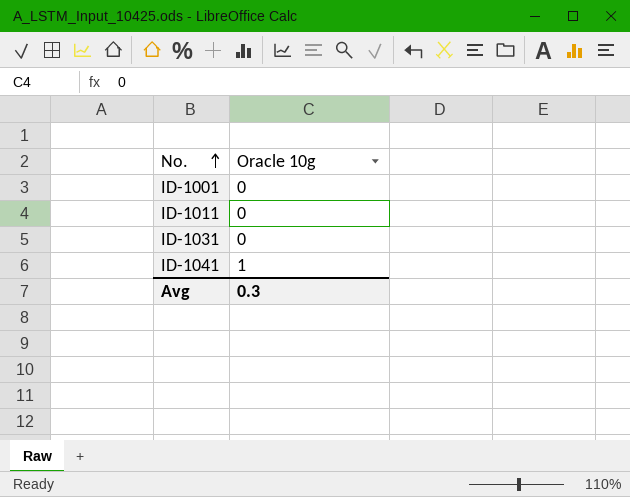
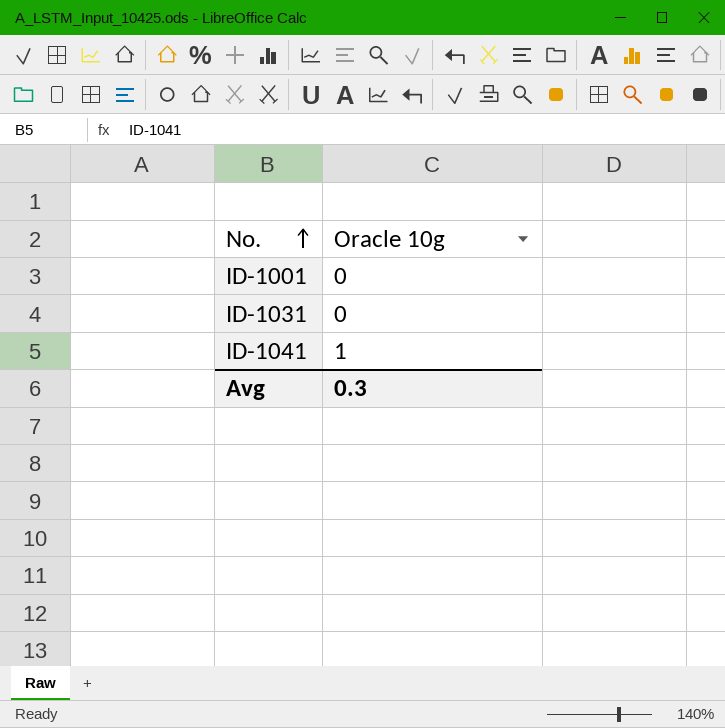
row ID-1011: 0 -> none

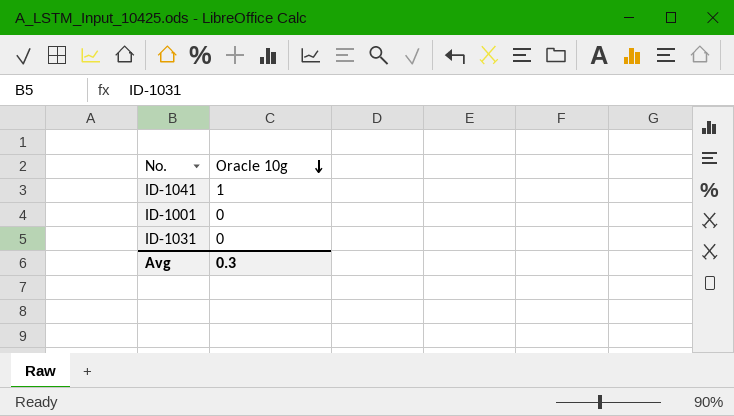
row order: No. ascending -> Oracle 10g descending

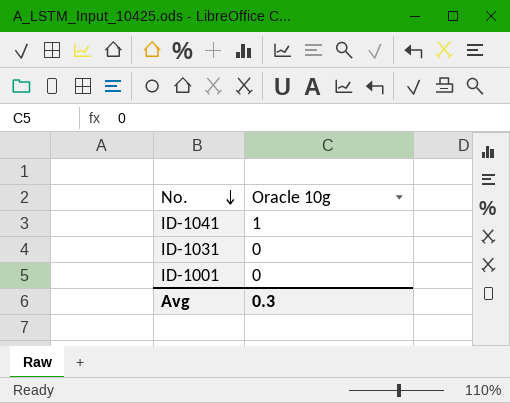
row order: Oracle 10g descending -> No. descending

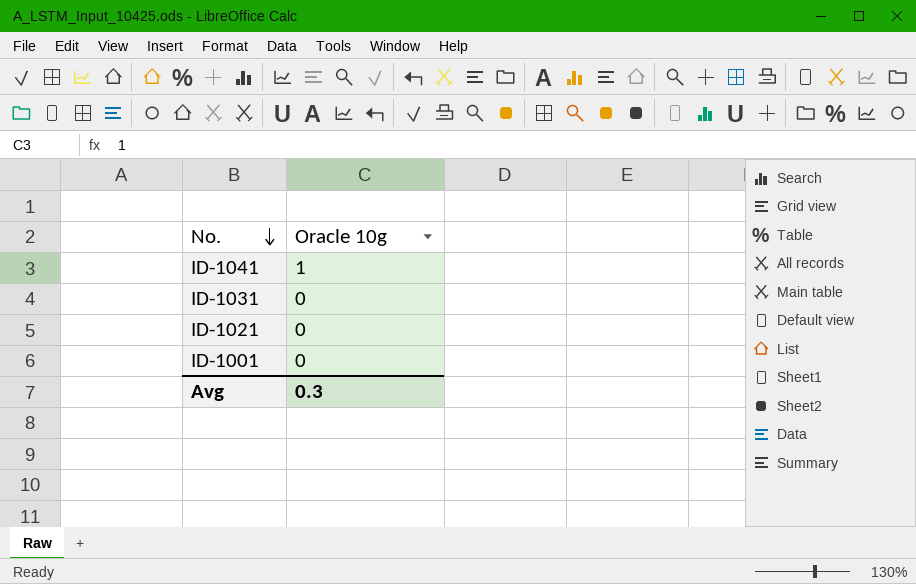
row ID-1021: none -> 0

